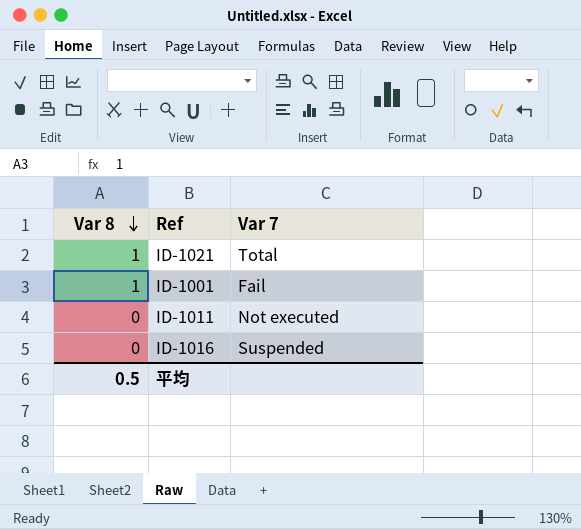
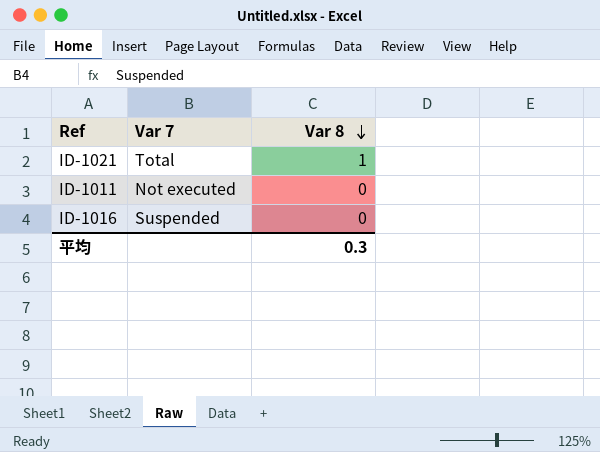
column Var 8 | position: 1 -> 3
row ID-1001: 1 | Fail -> none
平均 | Var 8: 0.5 -> 0.3

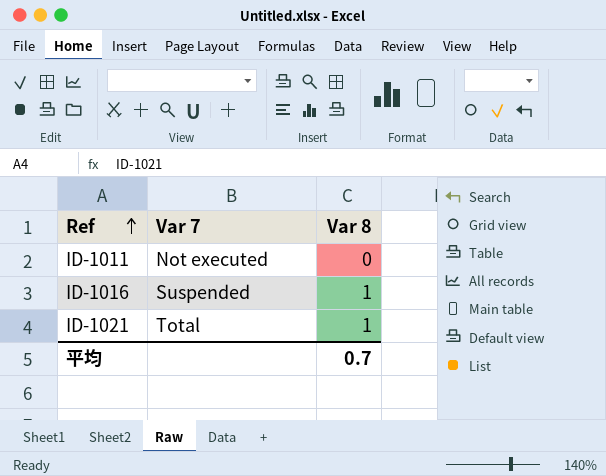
row order: Var 8 descending -> Ref ascending
ID-1016 | Var 8: 0 -> 1
平均 | Var 8: 0.3 -> 0.7

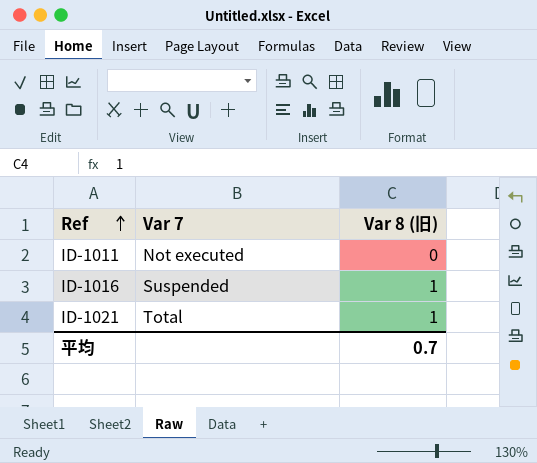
column name: Var 8 -> Var 8 (旧)

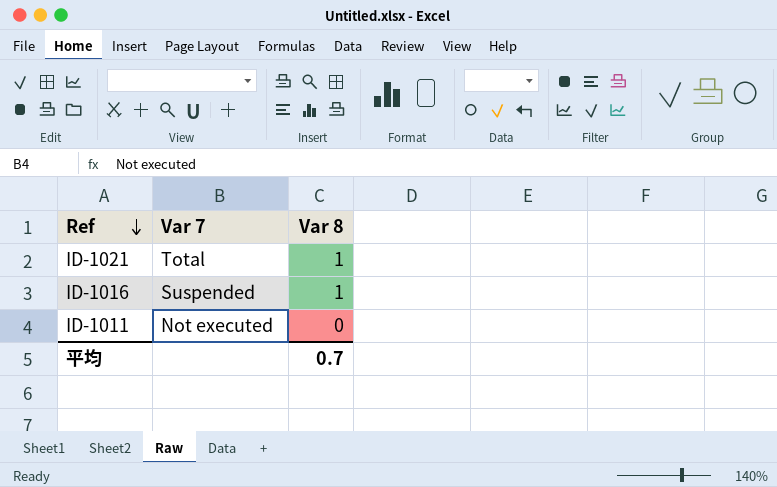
row order: Ref ascending -> Ref descending
column name: Var 8 (旧) -> Var 8

